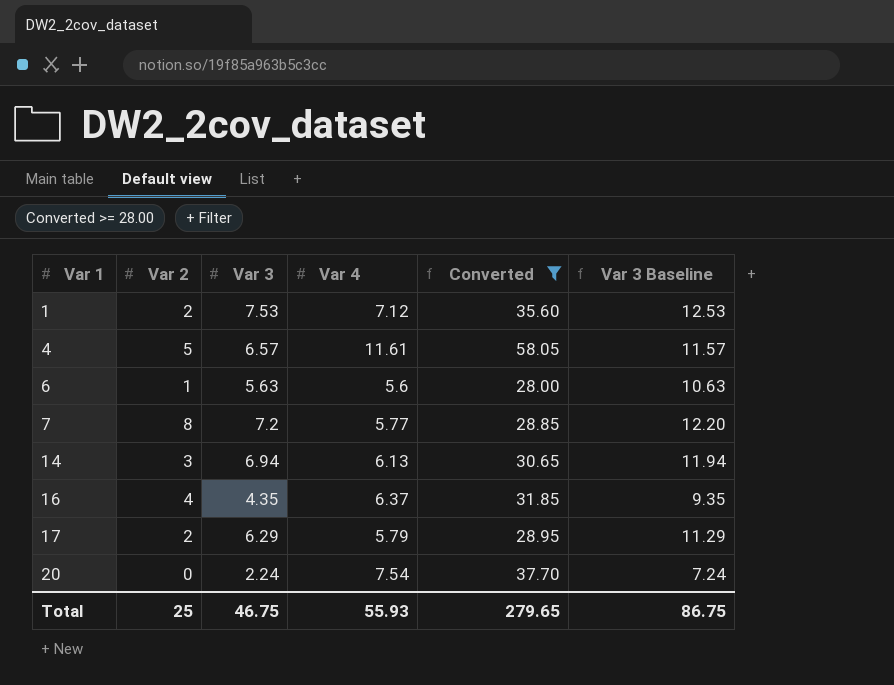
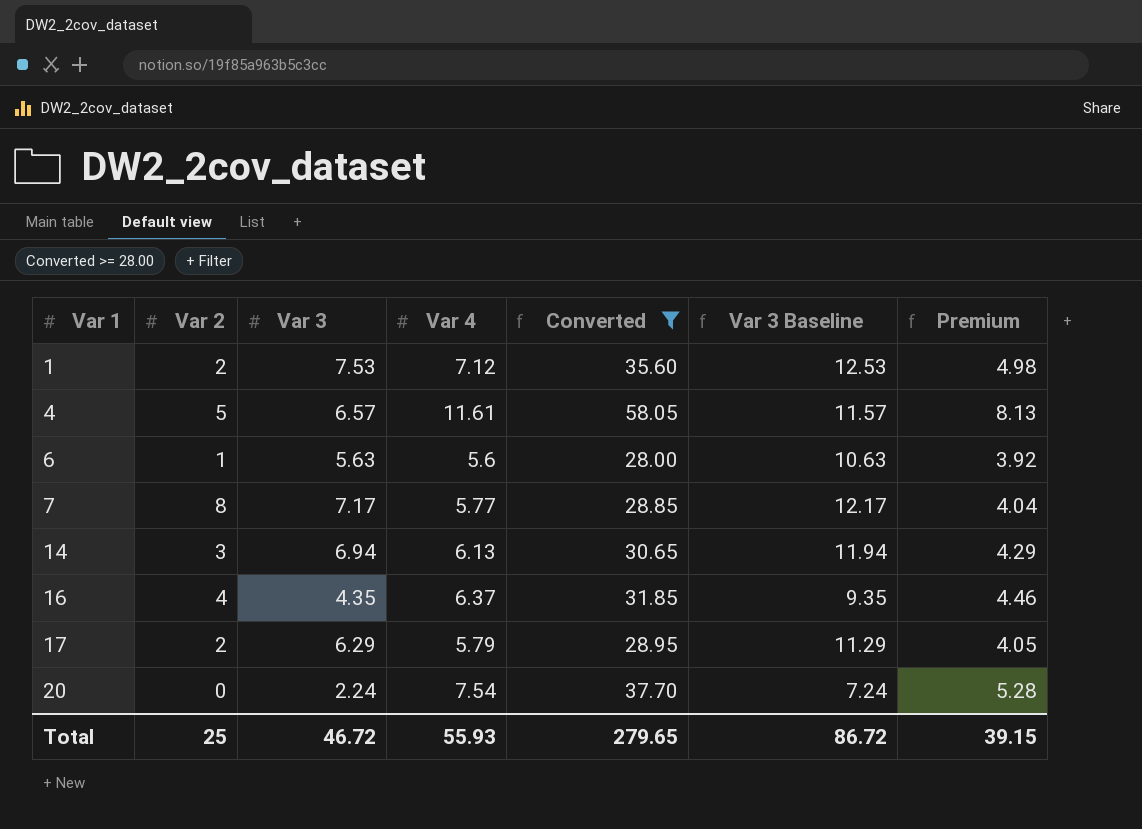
column Premium | formula: none -> [Var 4] * 0.7
7 | Var 3: 7.2 -> 7.17
7 | Var 3 Baseline: 12.20 -> 12.17
Total | Var 3: 46.75 -> 46.72
Total | Var 3 Baseline: 86.75 -> 86.72

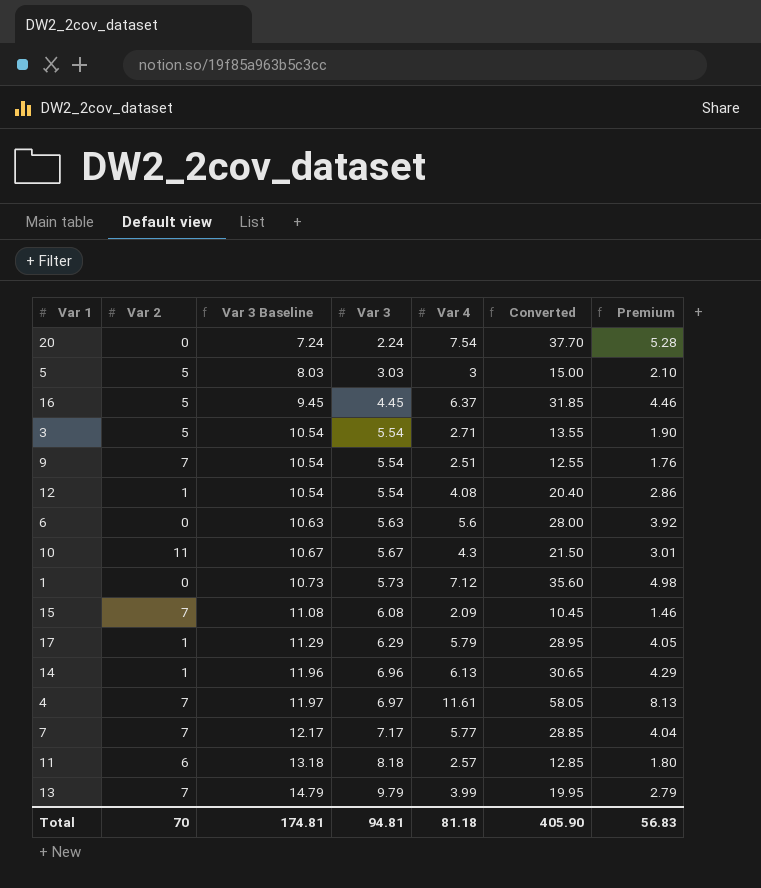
filter: Converted >= 28.00 -> none
row order: Var 1 ascending -> Var 3 Baseline ascending
column Var 3 Baseline | position: 6 -> 3
16 | Var 2: 4 -> 5
16 | Var 3 Baseline: 9.35 -> 9.45
16 | Var 3: 4.35 -> 4.45
6 | Var 2: 1 -> 0
1 | Var 2: 2 -> 0
1 | Var 3 Baseline: 12.53 -> 10.73
1 | Var 3: 7.53 -> 5.73
17 | Var 2: 2 -> 1
14 | Var 2: 3 -> 1
14 | Var 3 Baseline: 11.94 -> 11.96
14 | Var 3: 6.94 -> 6.96
4 | Var 2: 5 -> 7
4 | Var 3 Baseline: 11.57 -> 11.97
4 | Var 3: 6.57 -> 6.97
7 | Var 2: 8 -> 7
Total | Var 2: 25 -> 70
Total | Var 3 Baseline: 86.72 -> 174.81
Total | Var 3: 46.72 -> 94.81
Total | Var 4: 55.93 -> 81.18
Total | Converted: 279.65 -> 405.90
Total | Premium: 39.15 -> 56.83

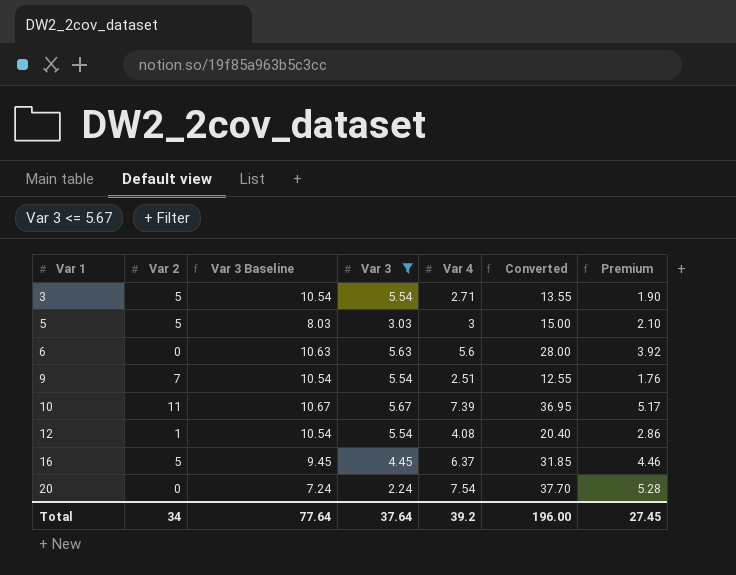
filter: none -> Var 3 <= 5.67
row order: Var 3 Baseline ascending -> Var 1 ascending
10 | Var 4: 4.3 -> 7.39
10 | Converted: 21.50 -> 36.95
10 | Premium: 3.01 -> 5.17
Total | Var 2: 70 -> 34
Total | Var 3 Baseline: 174.81 -> 77.64
Total | Var 3: 94.81 -> 37.64
Total | Var 4: 81.18 -> 39.2
Total | Converted: 405.90 -> 196.00
Total | Premium: 56.83 -> 27.45

